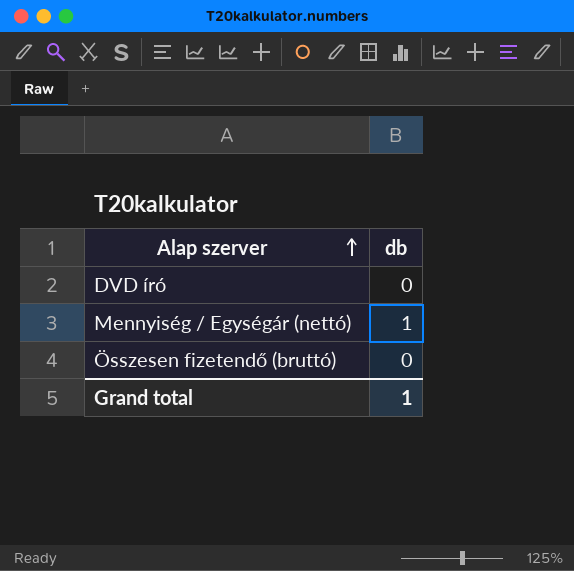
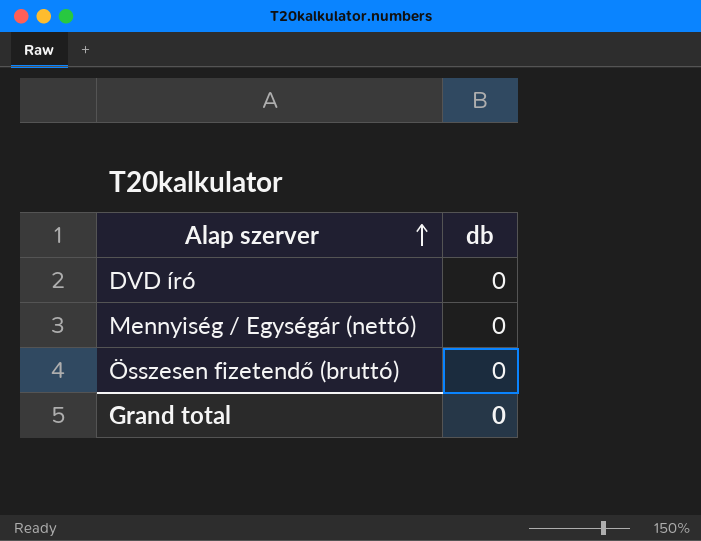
Mennyiség / Egységár (nettó) | db: 1 -> 0
Grand total | db: 1 -> 0

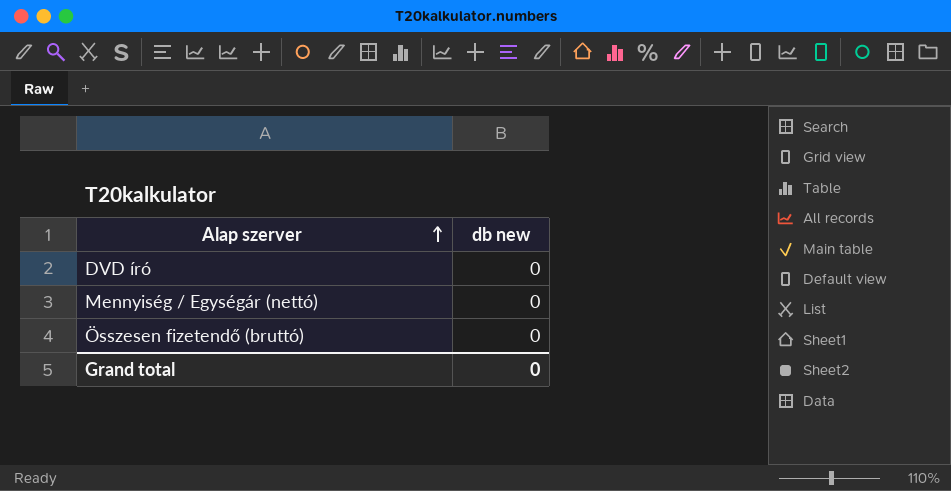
column name: db -> db new

